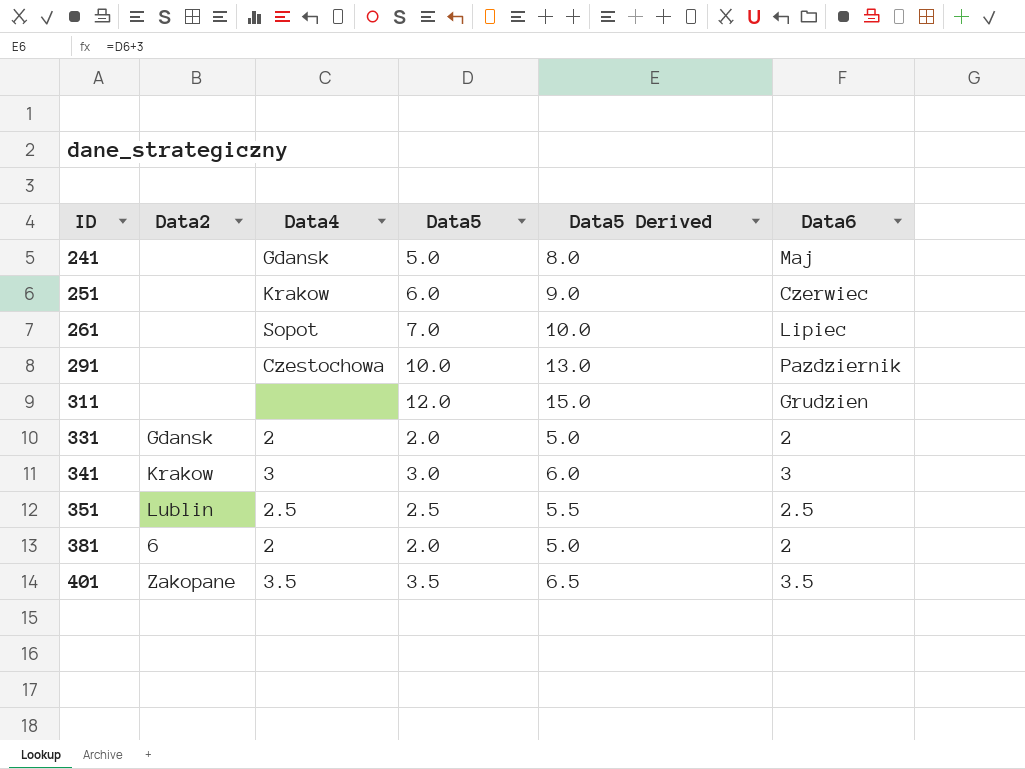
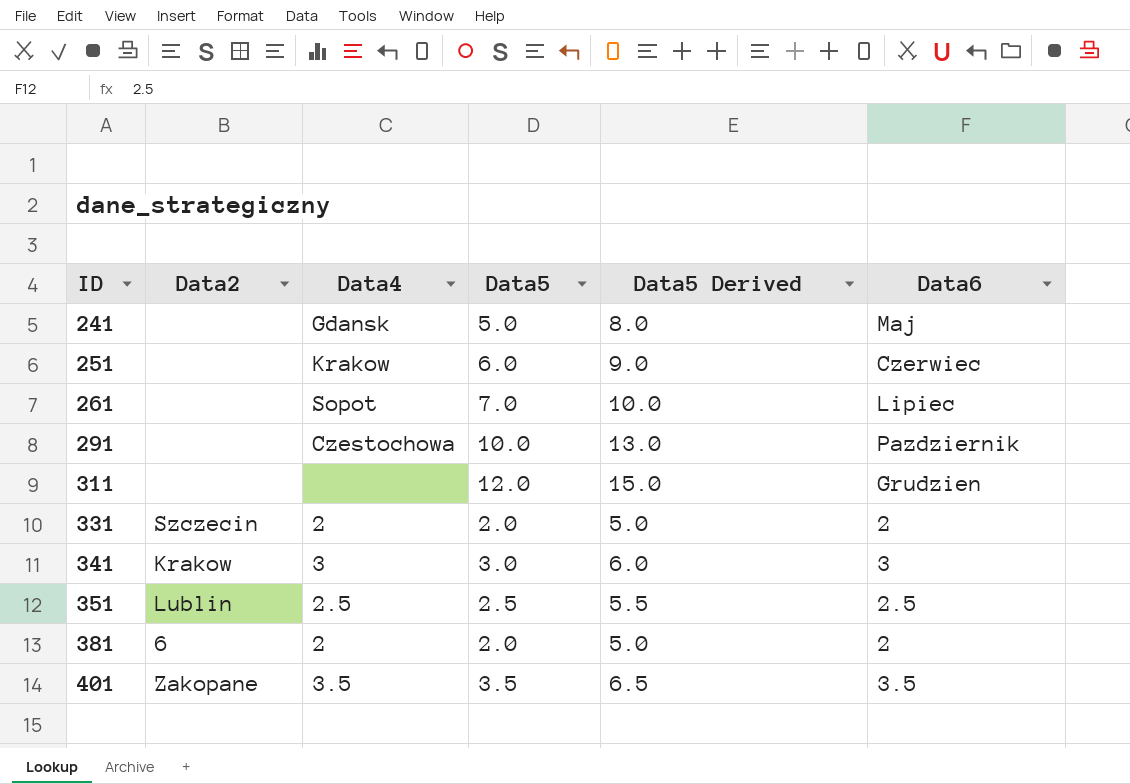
331 | Data2: Gdansk -> Szczecin

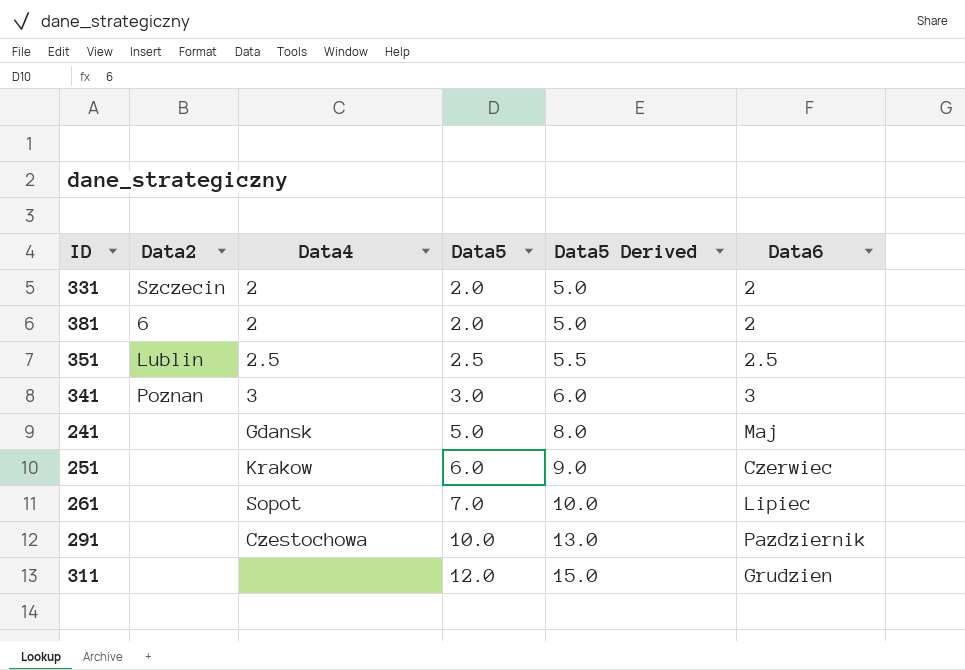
row order: ID ascending -> Data5 ascending
row 401: Zakopane | 3.5 | 3.5 | 6.5 | 3.5 -> none
341 | Data2: Krakow -> Poznan

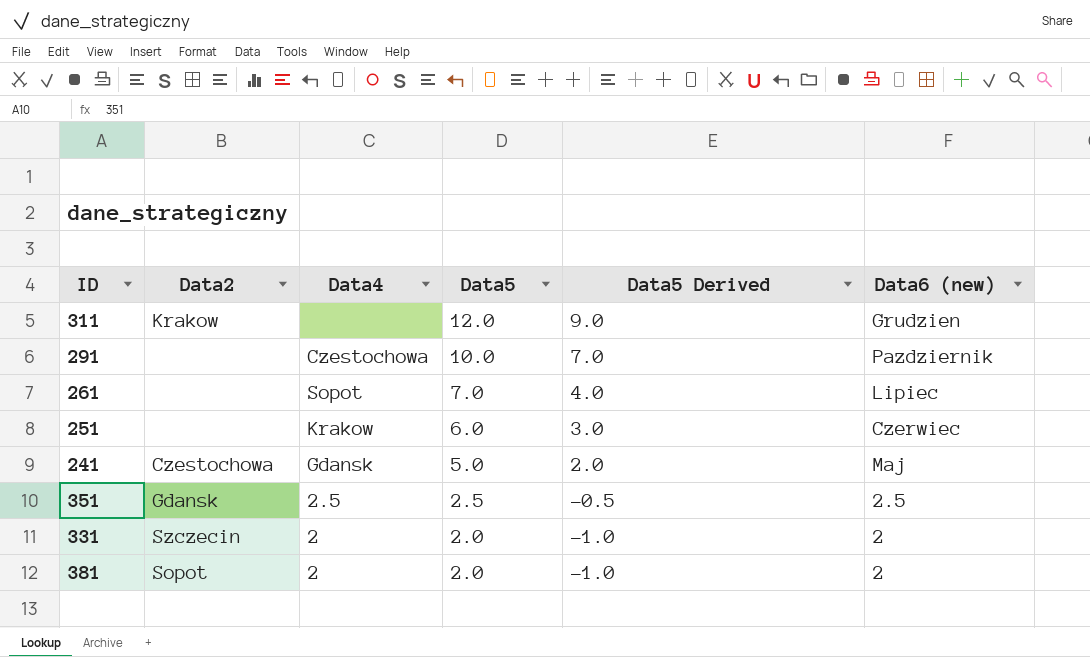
row order: Data5 ascending -> Data5 descending
column Data5 Derived | formula: [Data5] + 3 -> [Data5] - 3
column name: Data6 -> Data6 (new)
row 341: Poznan | 3 | 3.0 | 6.0 | 3 -> none
311 | Data2: none -> Krakow
241 | Data2: none -> Czestochowa
351 | Data2: Lublin -> Gdansk
381 | Data2: 6 -> Sopot

